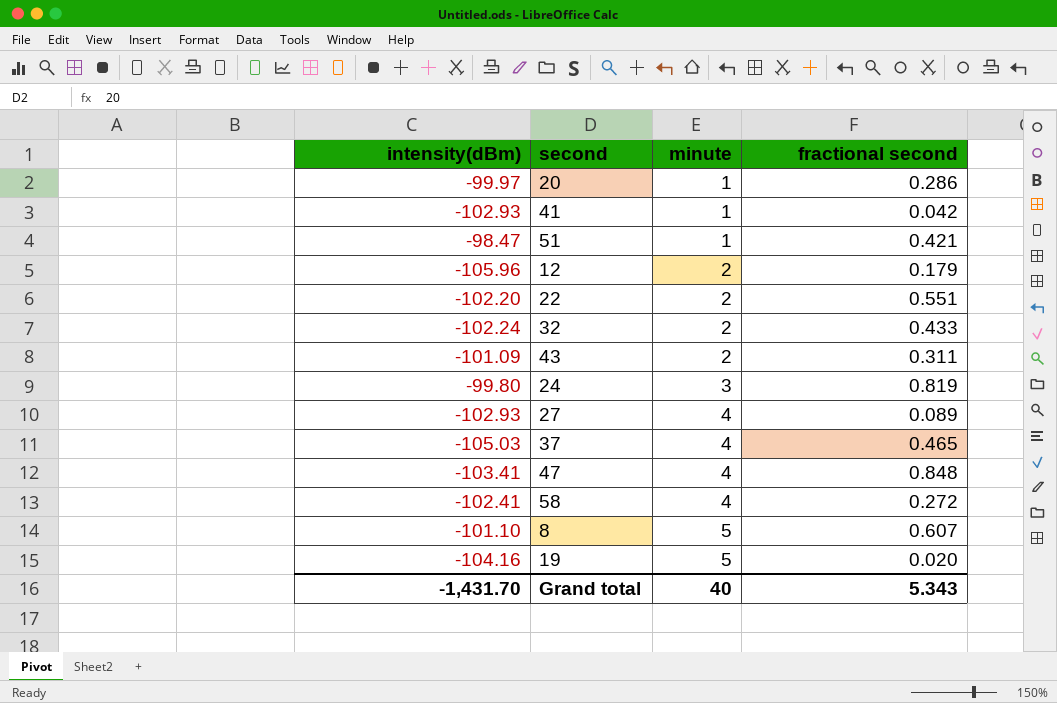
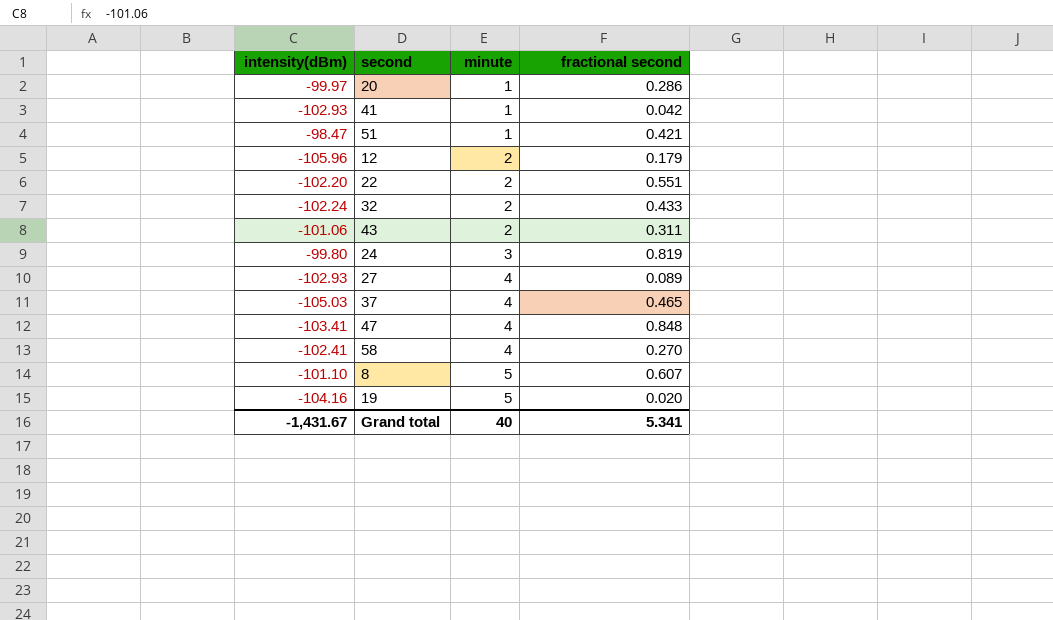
43 | intensity(dBm): -101.09 -> -101.06
58 | fractional second: 0.272 -> 0.270
Grand total | intensity(dBm): -1,431.70 -> -1,431.67
Grand total | fractional second: 5.343 -> 5.341

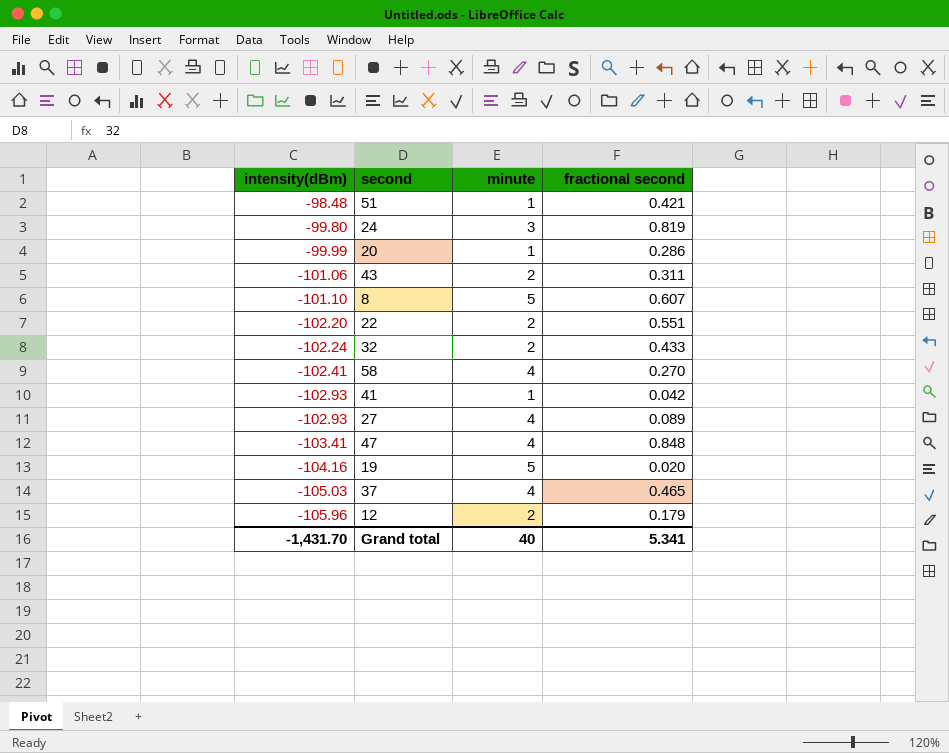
row order: minute ascending -> intensity(dBm) descending
51 | intensity(dBm): -98.47 -> -98.48
20 | intensity(dBm): -99.97 -> -99.99
Grand total | intensity(dBm): -1,431.67 -> -1,431.70

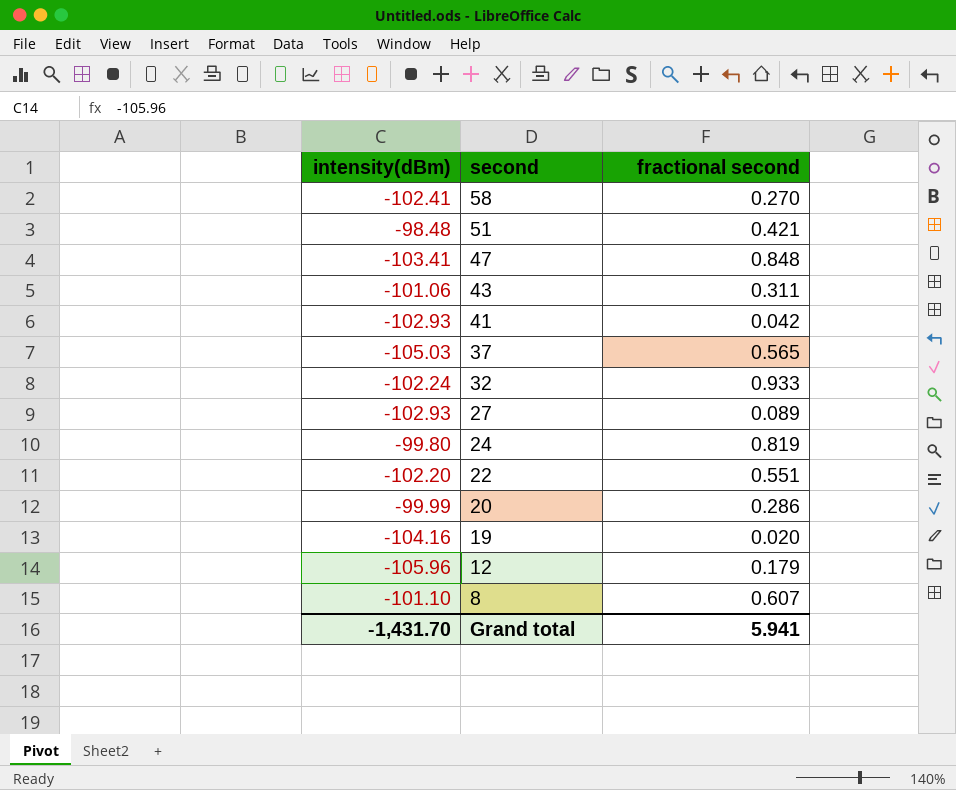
row order: intensity(dBm) descending -> second descending
column minute | position: 3 -> none
37 | fractional second: 0.465 -> 0.565
32 | fractional second: 0.433 -> 0.933
Grand total | fractional second: 5.341 -> 5.941

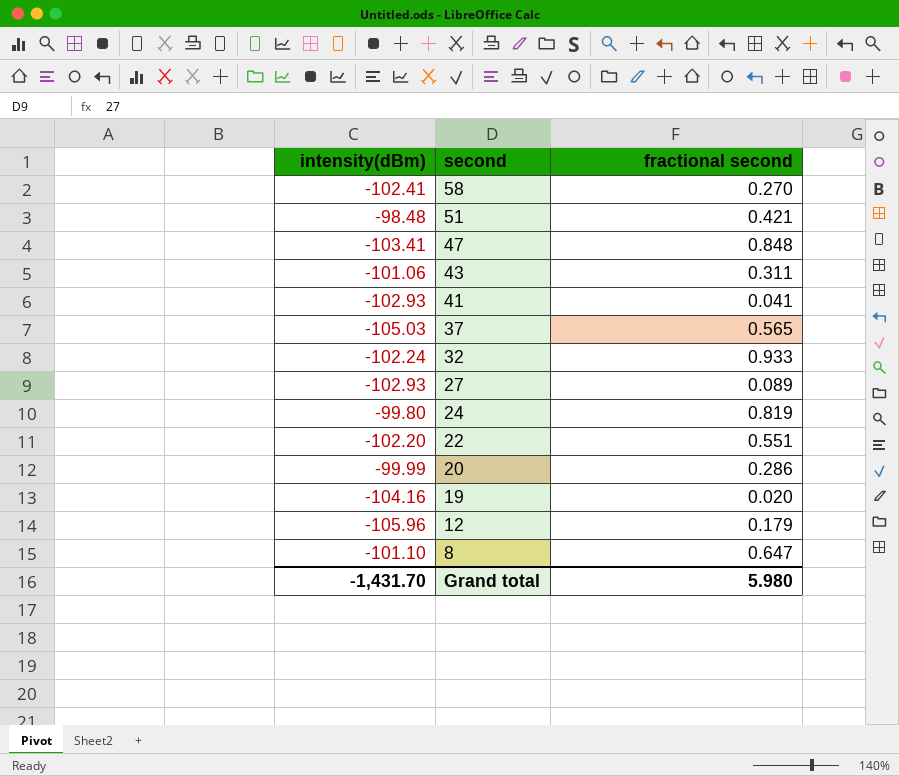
41 | fractional second: 0.042 -> 0.041
8 | fractional second: 0.607 -> 0.647
Grand total | fractional second: 5.941 -> 5.980

